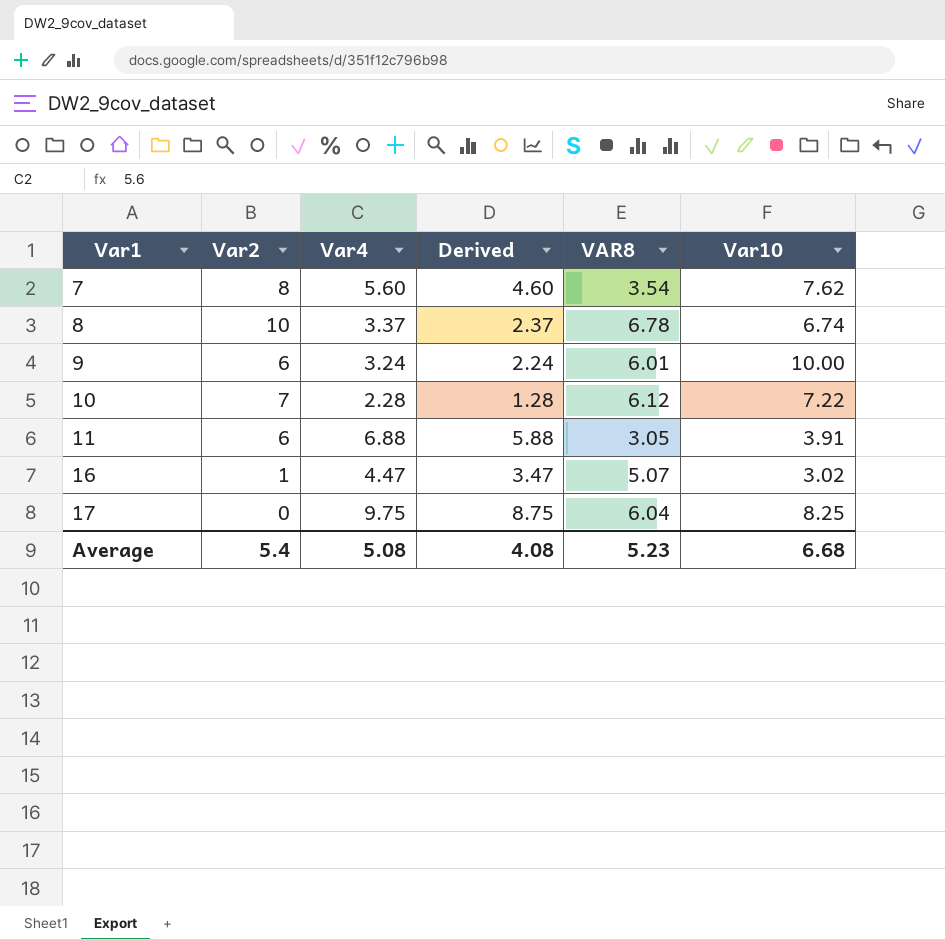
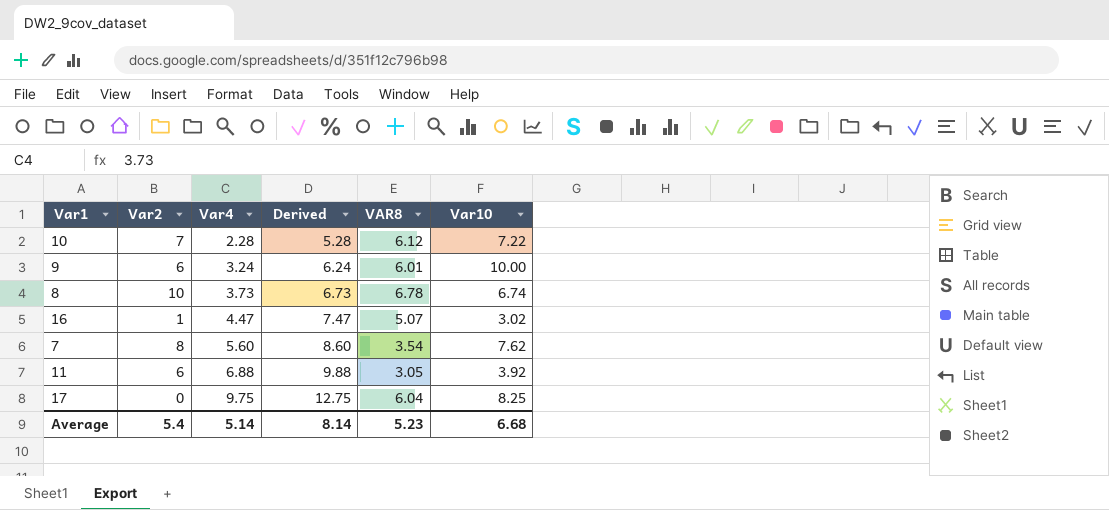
row order: Var1 ascending -> Var4 ascending
column Derived | formula: [Var4] - 1 -> [Var4] + 3
8 | Var4: 3.37 -> 3.73
11 | Var10: 3.91 -> 3.92
Average | Var4: 5.08 -> 5.14
Average | Derived: 4.08 -> 8.14

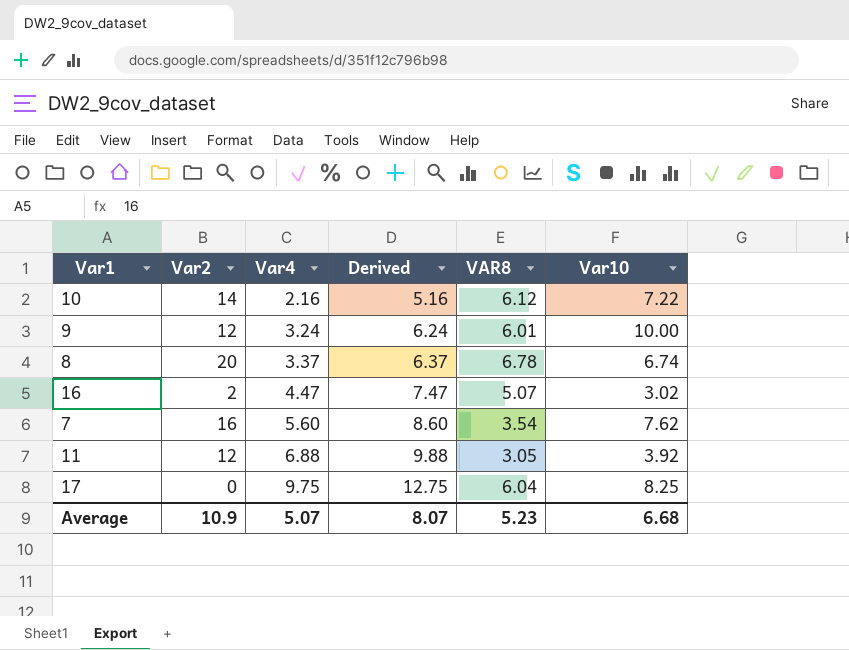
10 | Var2: 7 -> 14
10 | Var4: 2.28 -> 2.16
10 | Derived: 5.28 -> 5.16
9 | Var2: 6 -> 12
8 | Var2: 10 -> 20
8 | Var4: 3.73 -> 3.37
8 | Derived: 6.73 -> 6.37
16 | Var2: 1 -> 2
7 | Var2: 8 -> 16
11 | Var2: 6 -> 12
Average | Var2: 5.4 -> 10.9
Average | Var4: 5.14 -> 5.07
Average | Derived: 8.14 -> 8.07

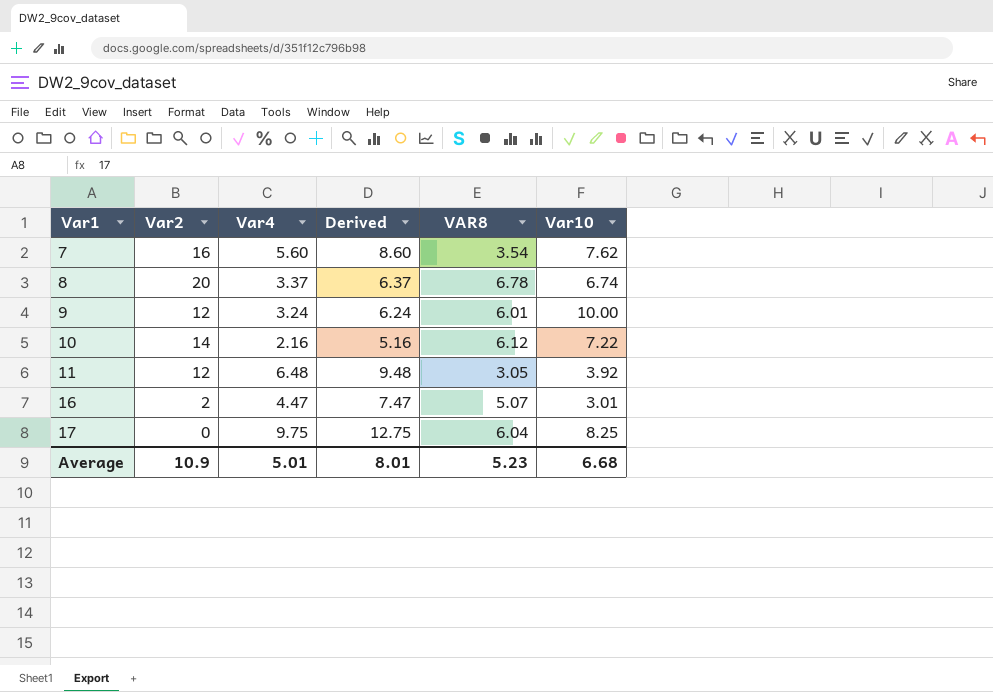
row order: Var4 ascending -> Var1 ascending
11 | Var4: 6.88 -> 6.48
11 | Derived: 9.88 -> 9.48
16 | Var10: 3.02 -> 3.01
Average | Var4: 5.07 -> 5.01
Average | Derived: 8.07 -> 8.01

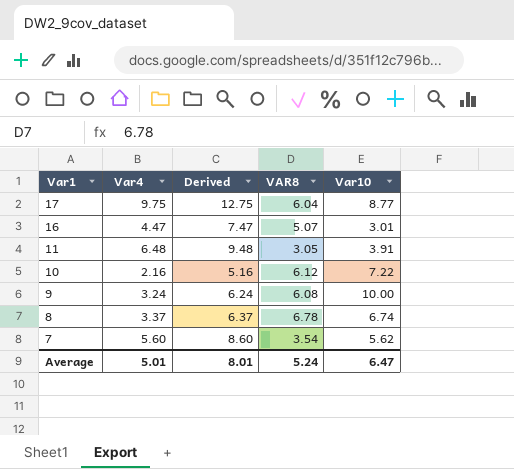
row order: Var1 ascending -> Var1 descending
column Var2 | position: 2 -> none
17 | Var10: 8.25 -> 8.77
11 | Var10: 3.92 -> 3.91
9 | VAR8: 6.01 -> 6.08
7 | Var10: 7.62 -> 5.62
Average | VAR8: 5.23 -> 5.24
Average | Var10: 6.68 -> 6.47

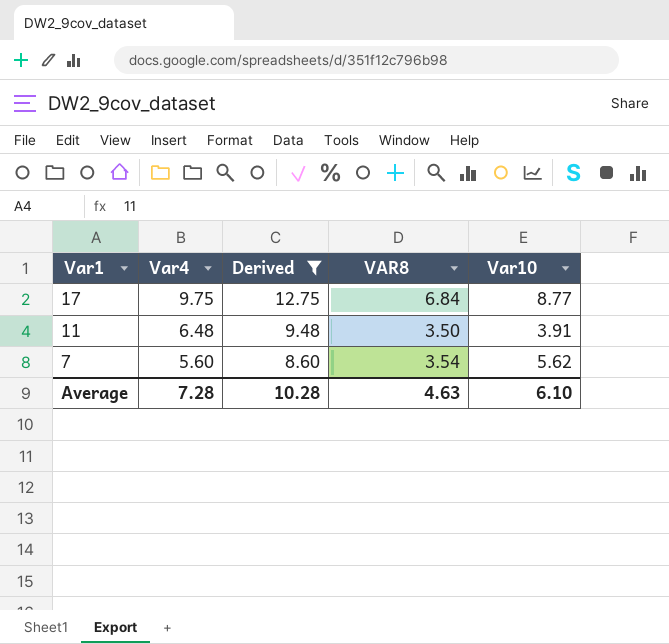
filter: none -> Derived >= 8.60
17 | VAR8: 6.04 -> 6.84
11 | VAR8: 3.05 -> 3.50
Average | Var4: 5.01 -> 7.28
Average | Derived: 8.01 -> 10.28
Average | VAR8: 5.24 -> 4.63
Average | Var10: 6.47 -> 6.10

